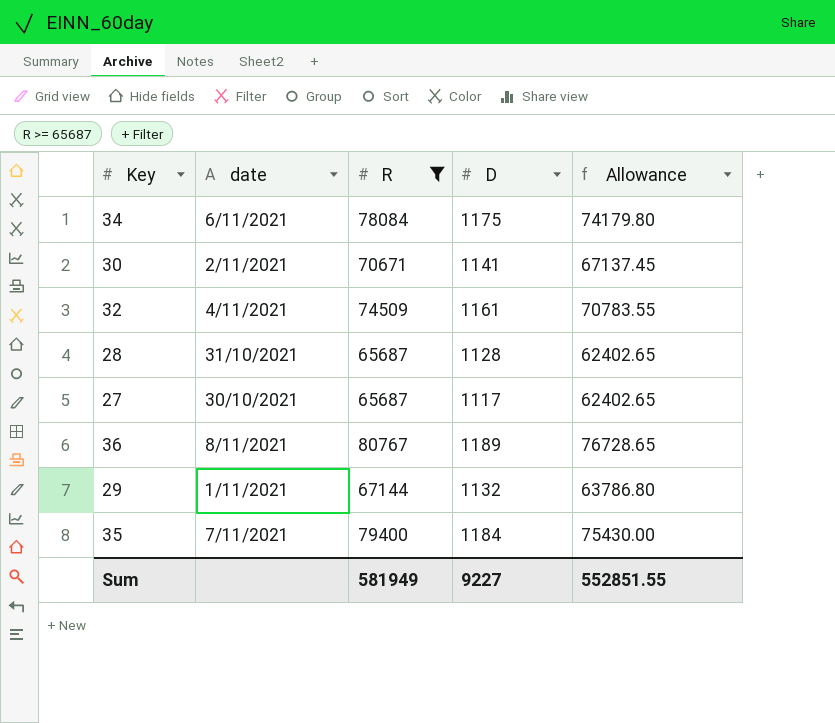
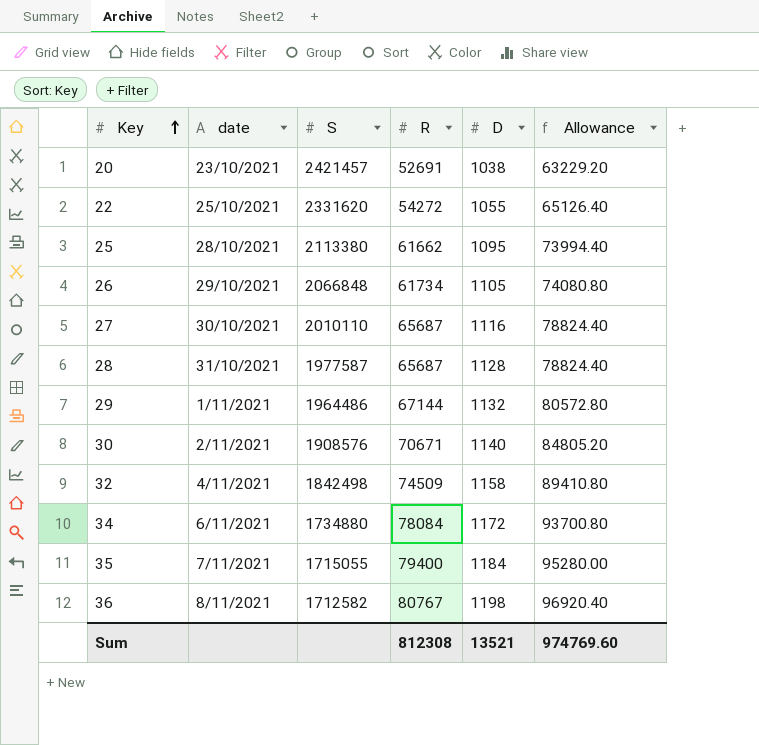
filter: R >= 65687 -> none
row order: none -> Key ascending
column S | position: none -> 3
column Allowance | formula: [R] * 0.95 -> [R] * 1.2
27 | D: 1117 -> 1116
30 | D: 1141 -> 1140
32 | D: 1161 -> 1158
34 | D: 1175 -> 1172
36 | D: 1189 -> 1198
Sum | R: 581949 -> 812308
Sum | D: 9227 -> 13521
Sum | Allowance: 552851.55 -> 974769.60

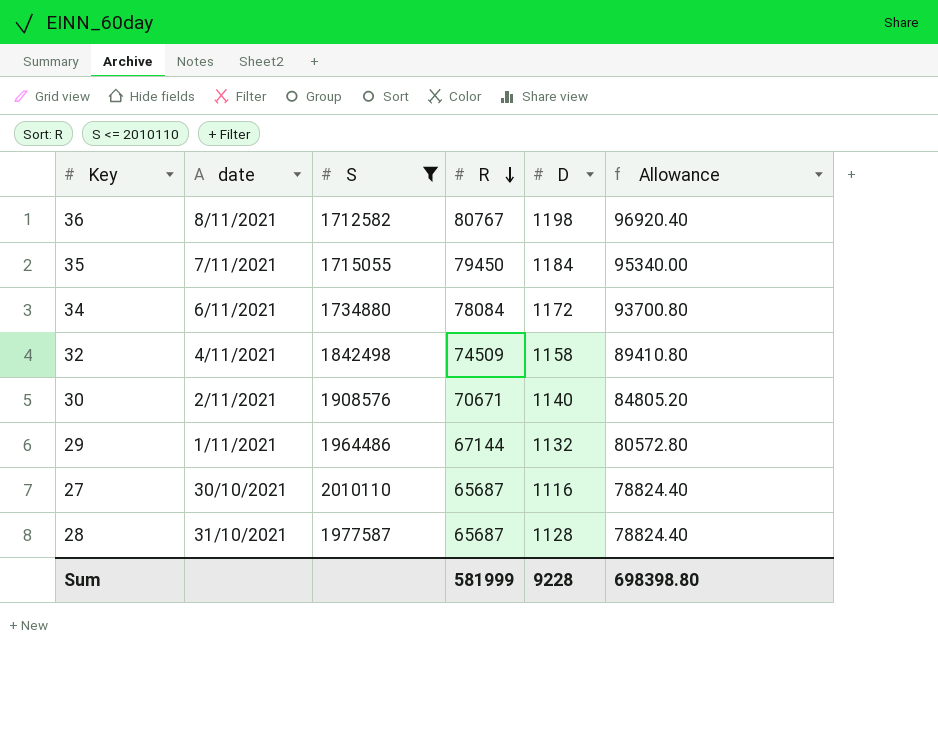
filter: none -> S <= 2010110
row order: Key ascending -> R descending
35 | R: 79400 -> 79450
35 | Allowance: 95280.00 -> 95340.00
Sum | R: 812308 -> 581999
Sum | D: 13521 -> 9228
Sum | Allowance: 974769.60 -> 698398.80

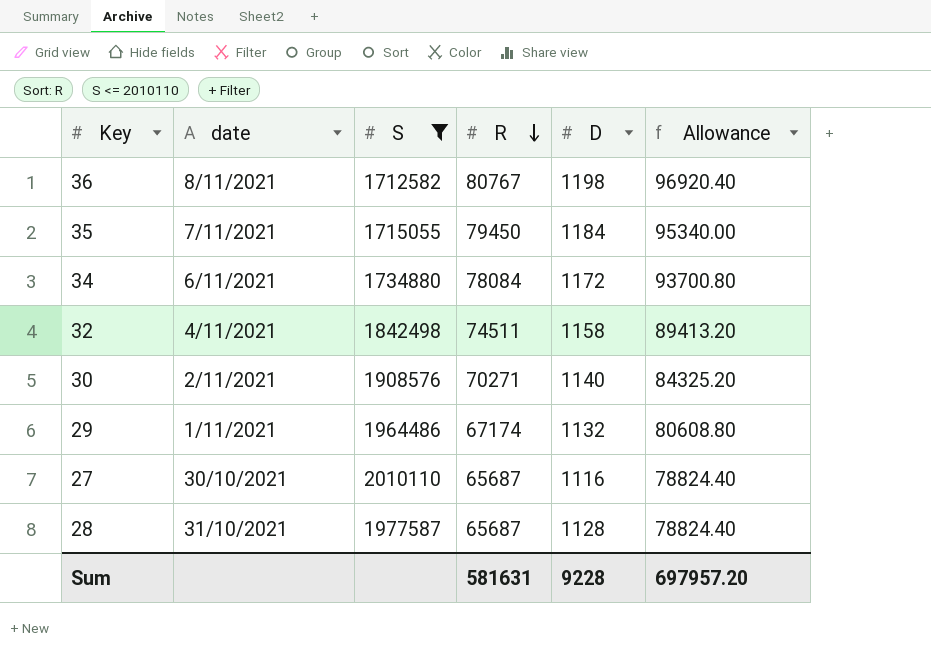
32 | R: 74509 -> 74511
32 | Allowance: 89410.80 -> 89413.20
30 | R: 70671 -> 70271
30 | Allowance: 84805.20 -> 84325.20
29 | R: 67144 -> 67174
29 | Allowance: 80572.80 -> 80608.80
Sum | R: 581999 -> 581631
Sum | Allowance: 698398.80 -> 697957.20

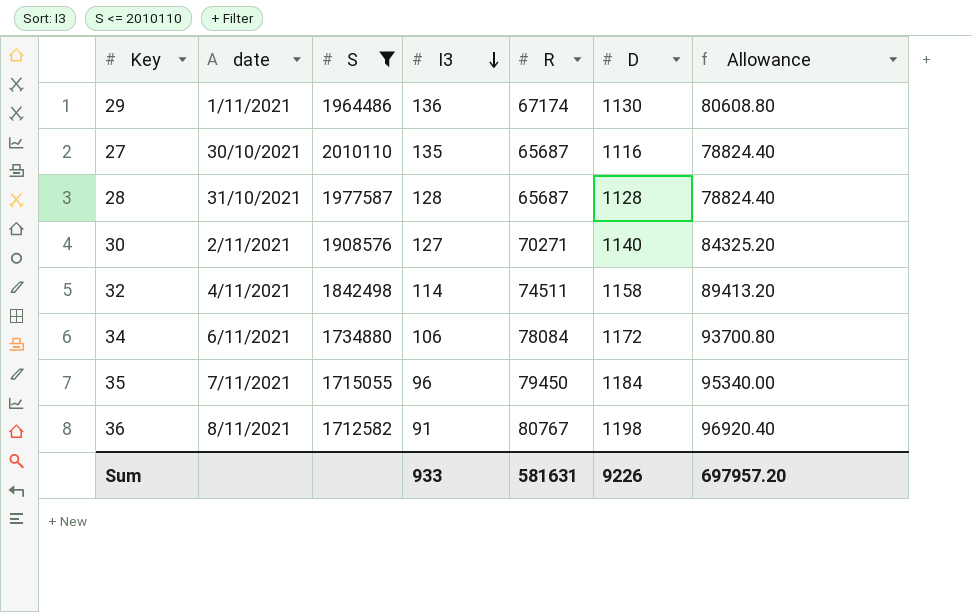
row order: R descending -> I3 descending
column I3 | position: none -> 4
29 | D: 1132 -> 1130
Sum | D: 9228 -> 9226

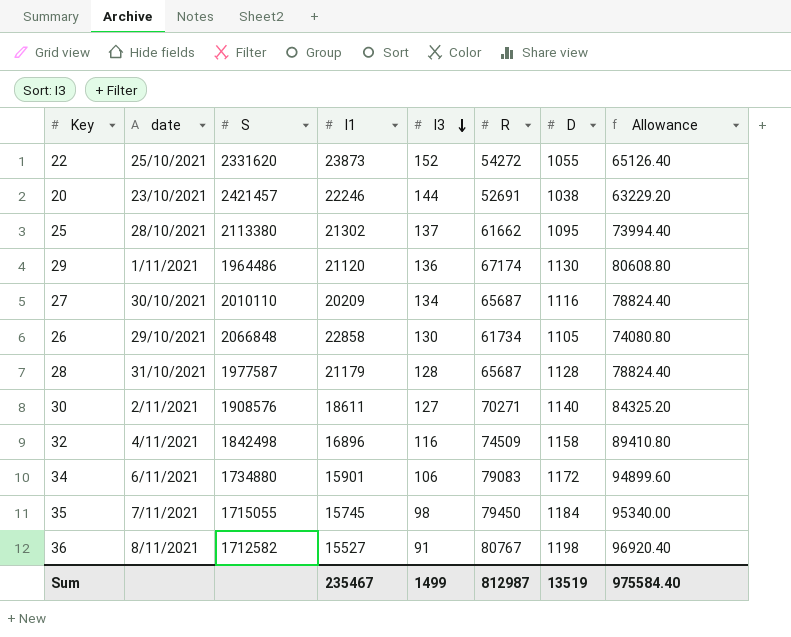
filter: S <= 2010110 -> none
column I1 | position: none -> 4
27 | I3: 135 -> 134
32 | I3: 114 -> 116
32 | R: 74511 -> 74509
32 | Allowance: 89413.20 -> 89410.80
34 | R: 78084 -> 79083
34 | Allowance: 93700.80 -> 94899.60
35 | I3: 96 -> 98
Sum | I3: 933 -> 1499
Sum | R: 581631 -> 812987
Sum | D: 9226 -> 13519
Sum | Allowance: 697957.20 -> 975584.40

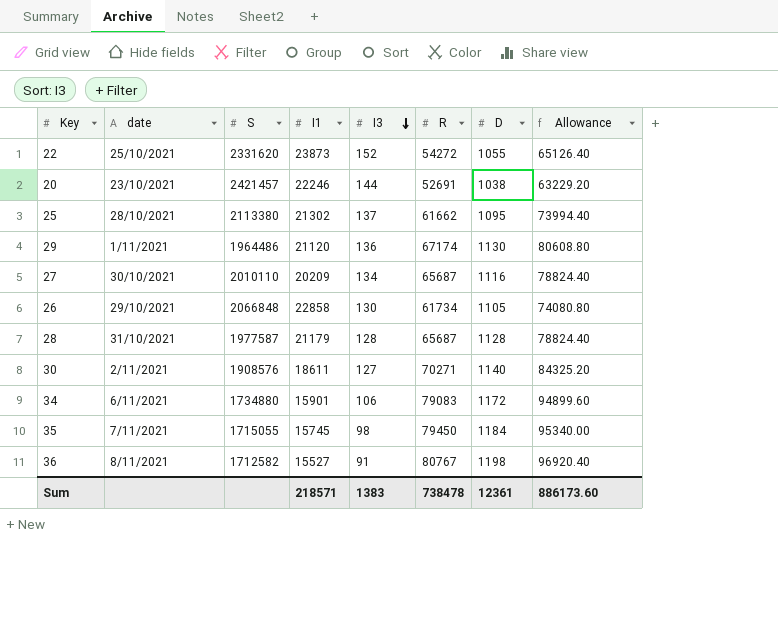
row 32: 4/11/2021 | 1842498 | 16896 | 116 | 74509 | 1158 | 89410.80 -> none
Sum | I1: 235467 -> 218571
Sum | I3: 1499 -> 1383
Sum | R: 812987 -> 738478
Sum | D: 13519 -> 12361
Sum | Allowance: 975584.40 -> 886173.60

